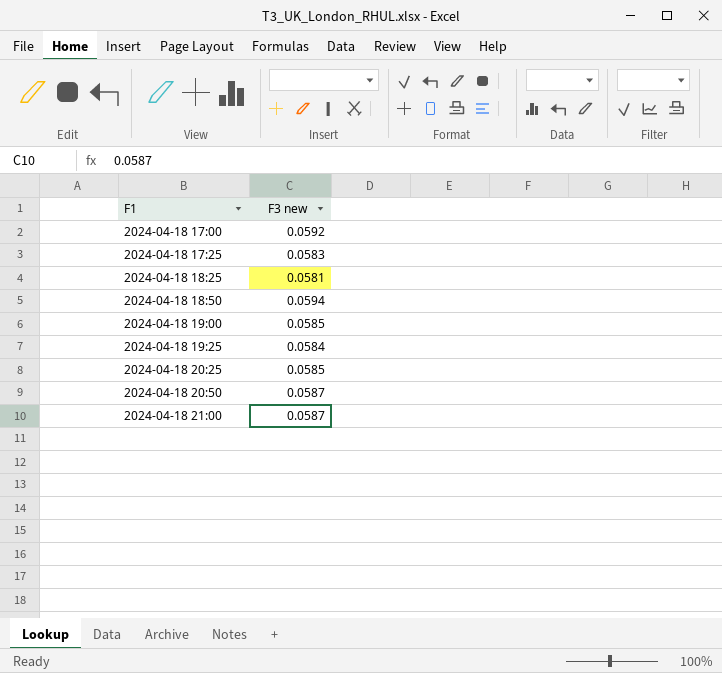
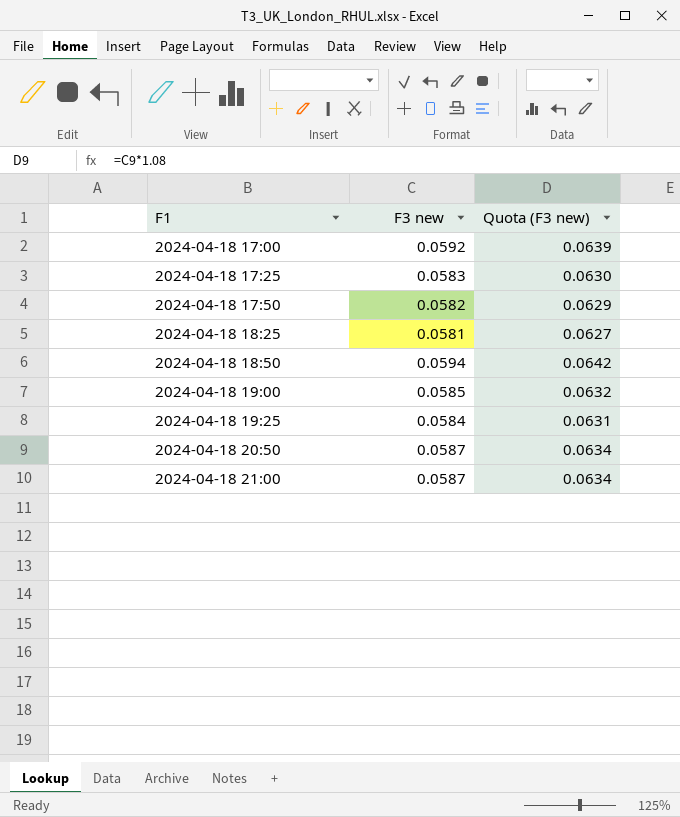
column Quota (F3 new) | formula: none -> [F3 new] * 1.08
row 2024-04-18 20:25: 0.0585 -> none
row 2024-04-18 17:50: none -> 0.0582 | 0.0629

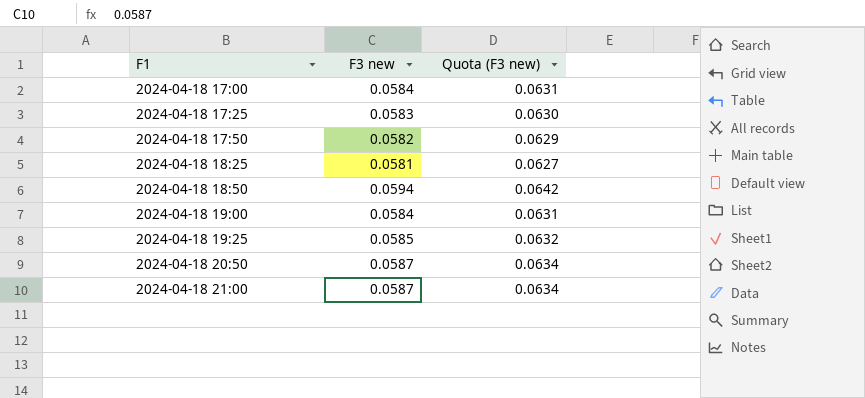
2024-04-18 17:00 | F3 new: 0.0592 -> 0.0584
2024-04-18 17:00 | Quota (F3 new): 0.0639 -> 0.0631
2024-04-18 19:00 | F3 new: 0.0585 -> 0.0584
2024-04-18 19:00 | Quota (F3 new): 0.0632 -> 0.0631
2024-04-18 19:25 | F3 new: 0.0584 -> 0.0585
2024-04-18 19:25 | Quota (F3 new): 0.0631 -> 0.0632

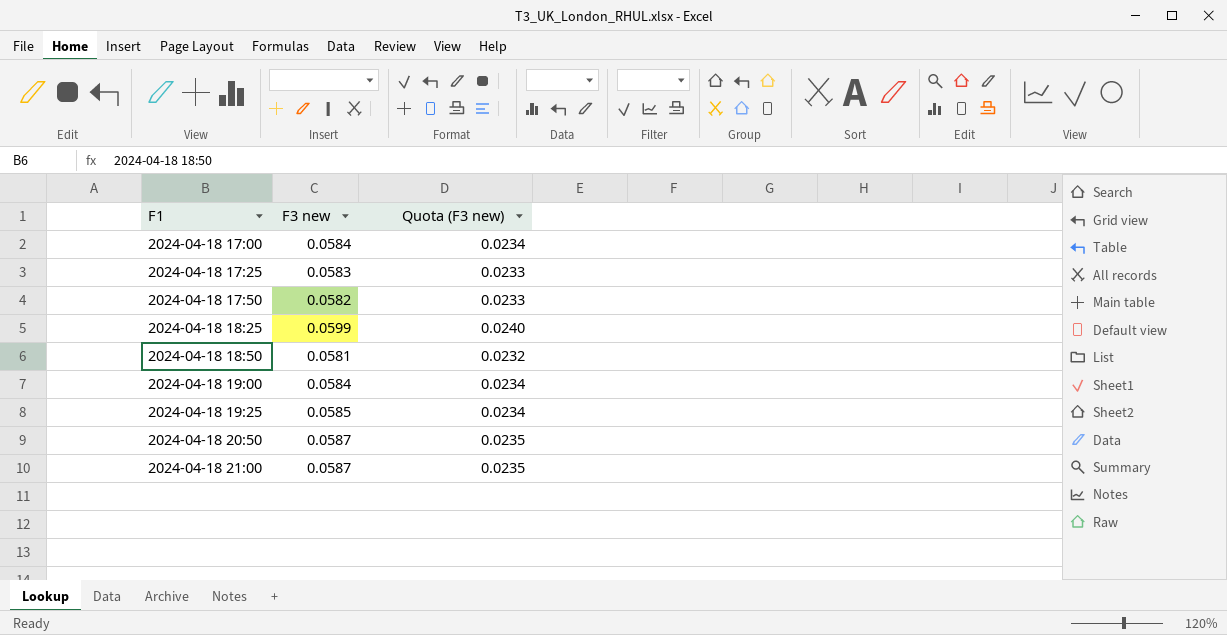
column Quota (F3 new) | formula: [F3 new] * 1.08 -> [F3 new] * 0.4
2024-04-18 18:25 | F3 new: 0.0581 -> 0.0599
2024-04-18 18:50 | F3 new: 0.0594 -> 0.0581

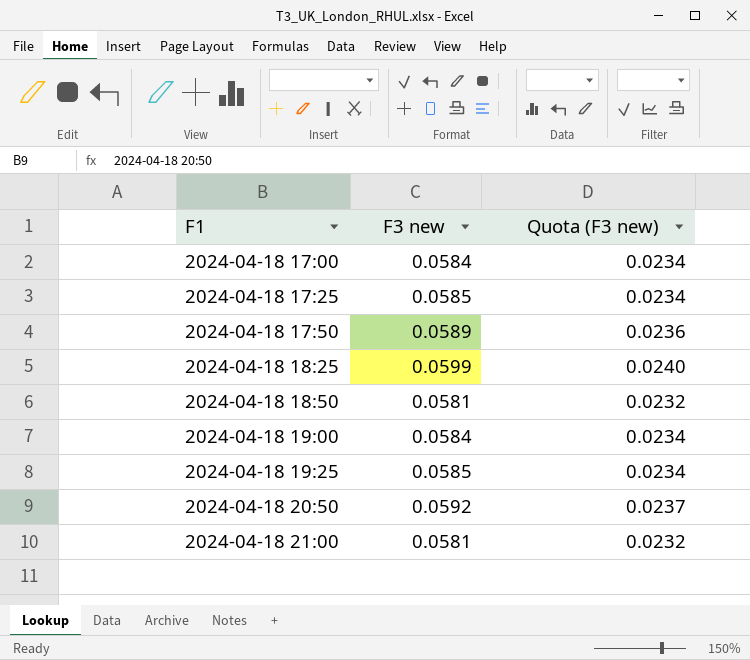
2024-04-18 17:25 | F3 new: 0.0583 -> 0.0585
2024-04-18 17:25 | Quota (F3 new): 0.0233 -> 0.0234
2024-04-18 17:50 | F3 new: 0.0582 -> 0.0589
2024-04-18 17:50 | Quota (F3 new): 0.0233 -> 0.0236
2024-04-18 20:50 | F3 new: 0.0587 -> 0.0592
2024-04-18 20:50 | Quota (F3 new): 0.0235 -> 0.0237
2024-04-18 21:00 | F3 new: 0.0587 -> 0.0581
2024-04-18 21:00 | Quota (F3 new): 0.0235 -> 0.0232

